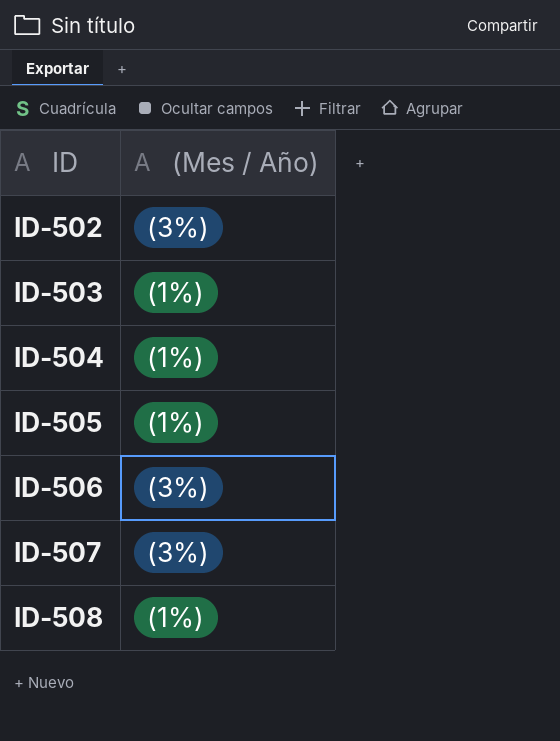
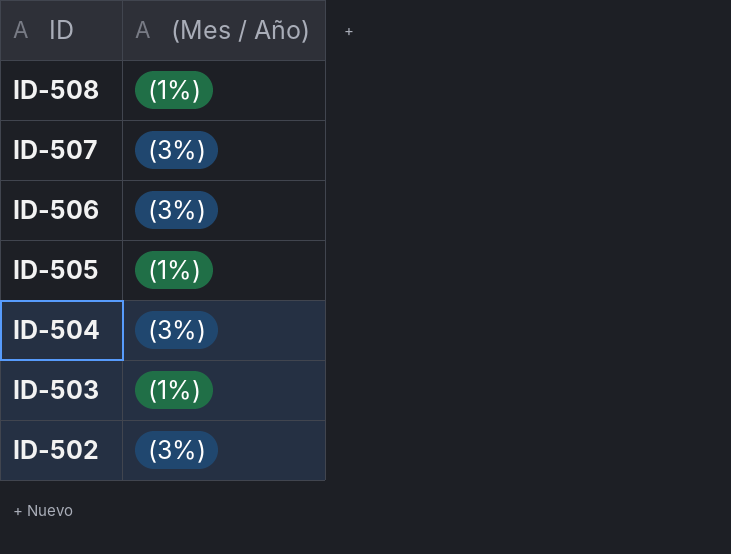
row order: ID ascending -> ID descending
ID-504 | (Mes / Año): (1%) -> (3%)

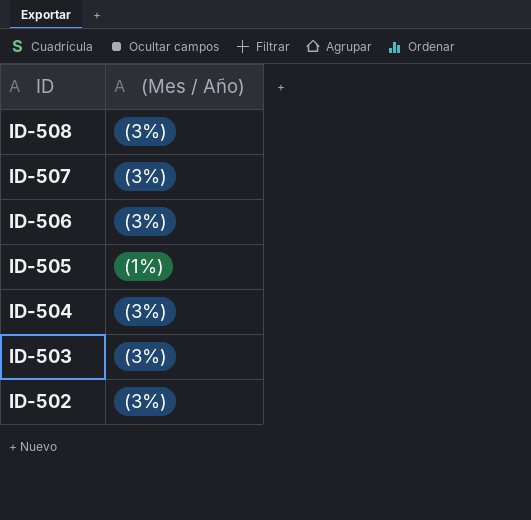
ID-508 | (Mes / Año): (1%) -> (3%)
ID-503 | (Mes / Año): (1%) -> (3%)

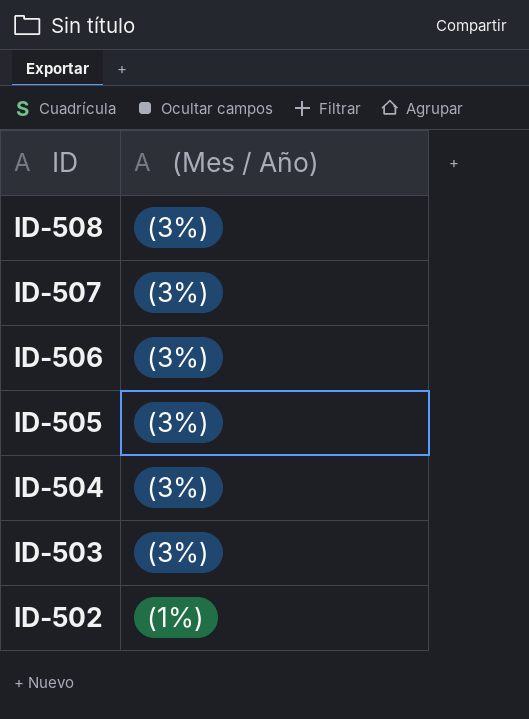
ID-505 | (Mes / Año): (1%) -> (3%)
ID-502 | (Mes / Año): (3%) -> (1%)

